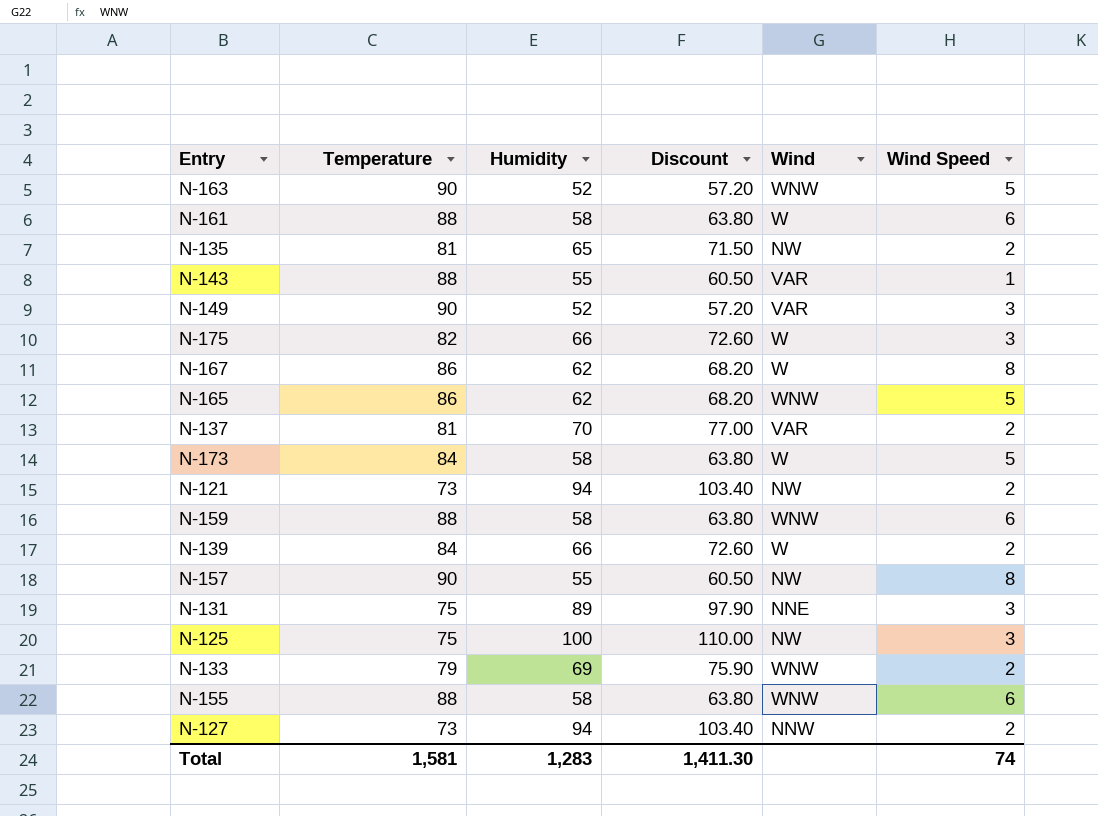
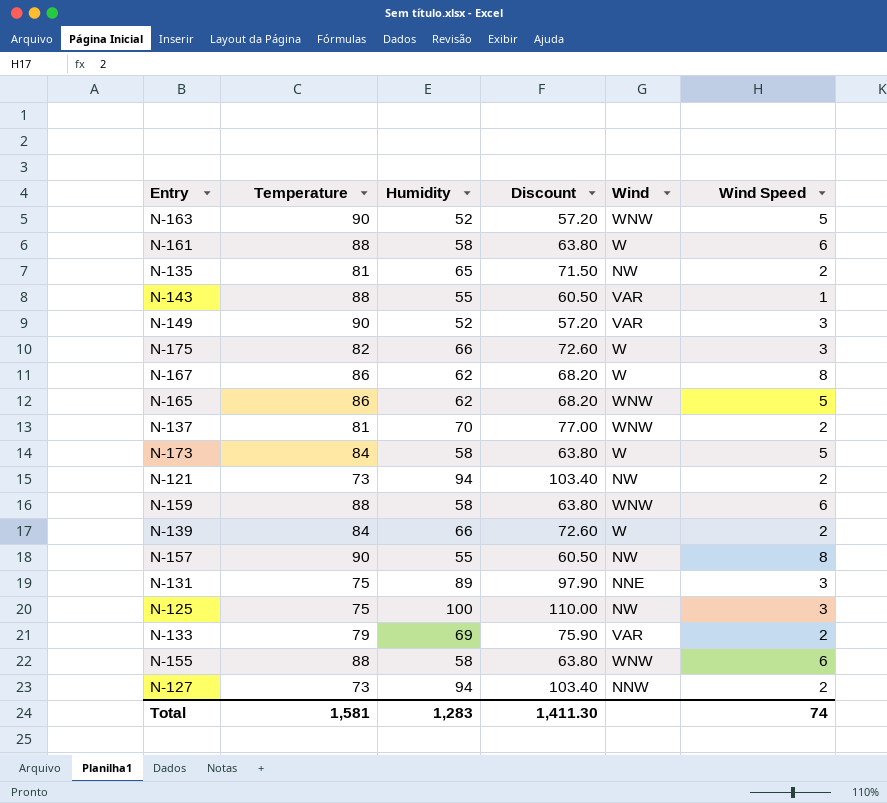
N-137 | Wind: VAR -> WNW
N-133 | Wind: WNW -> VAR

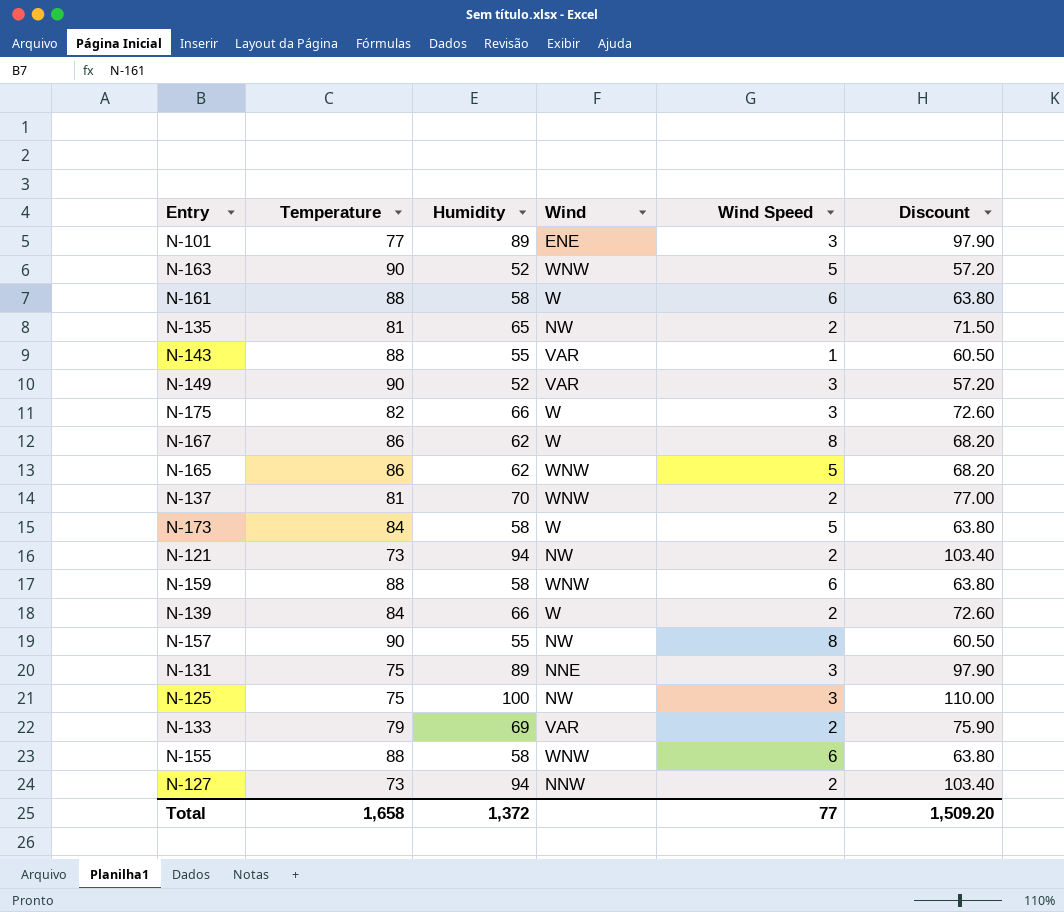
column Discount | position: 4 -> 6
row N-101: none -> 77 | 89 | ENE | 3 | 97.90
Total | Temperature: 1,581 -> 1,658
Total | Humidity: 1,283 -> 1,372
Total | Wind Speed: 74 -> 77
Total | Discount: 1,411.30 -> 1,509.20

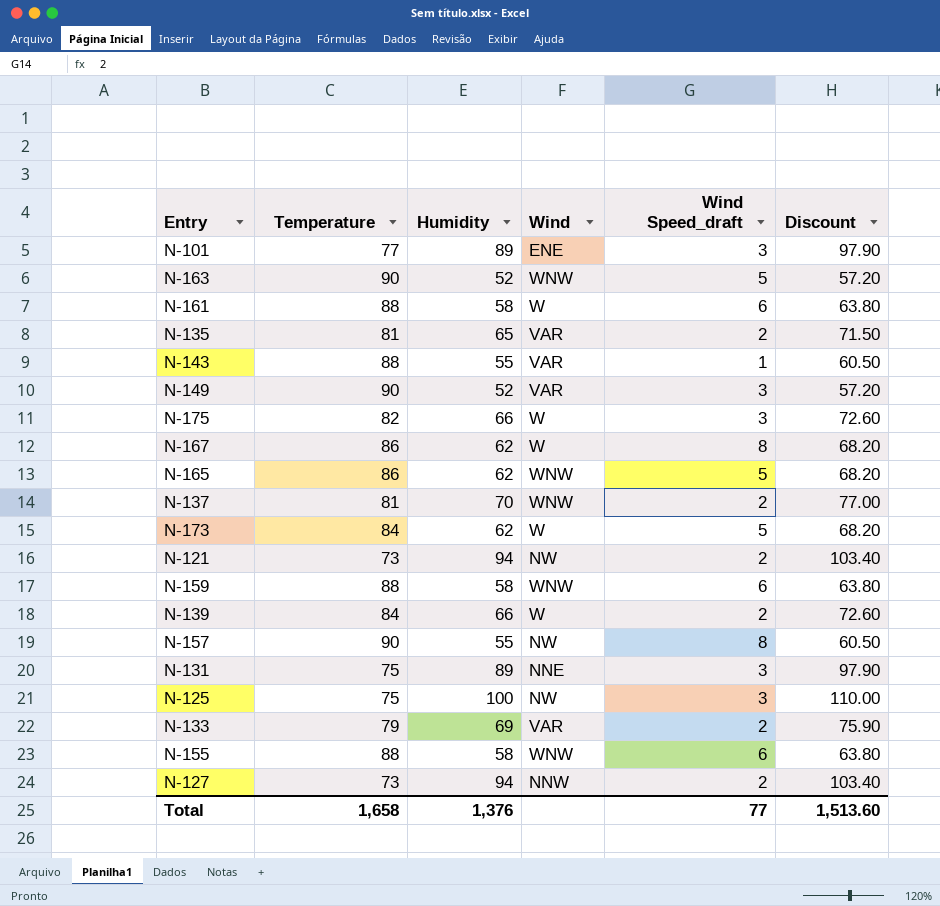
column name: Wind Speed -> Wind Speed_draft
N-135 | Wind: NW -> VAR
N-173 | Humidity: 58 -> 62
N-173 | Discount: 63.80 -> 68.20
Total | Humidity: 1,372 -> 1,376
Total | Discount: 1,509.20 -> 1,513.60

